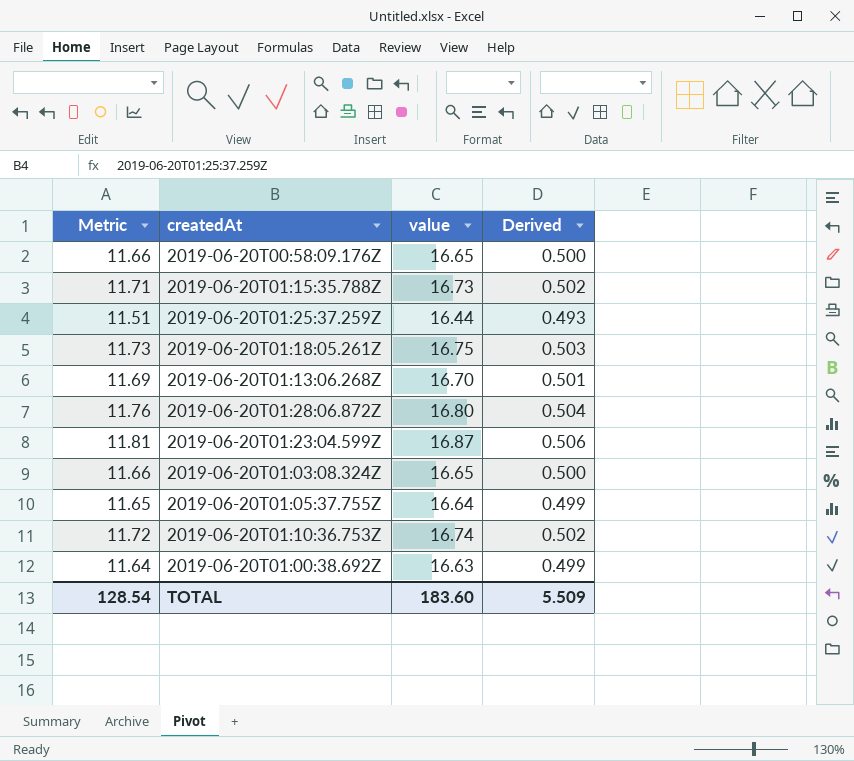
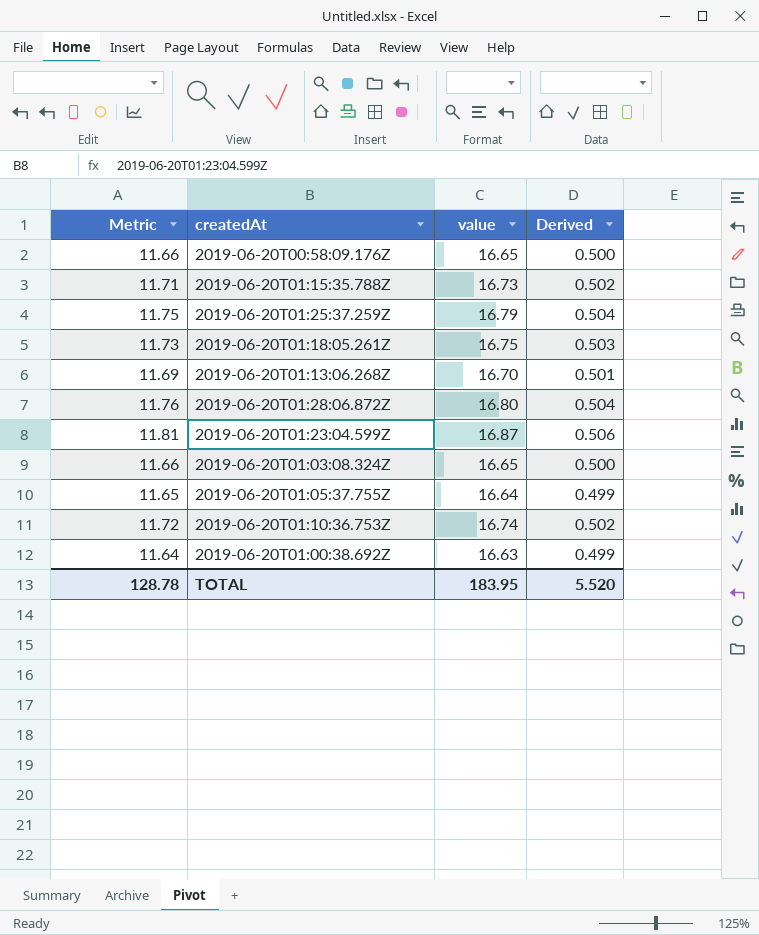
2019-06-20T01:25:37.259Z | Metric: 11.51 -> 11.75
2019-06-20T01:25:37.259Z | value: 16.44 -> 16.79
2019-06-20T01:25:37.259Z | Derived: 0.493 -> 0.504
TOTAL | Metric: 128.54 -> 128.78
TOTAL | value: 183.60 -> 183.95
TOTAL | Derived: 5.509 -> 5.520

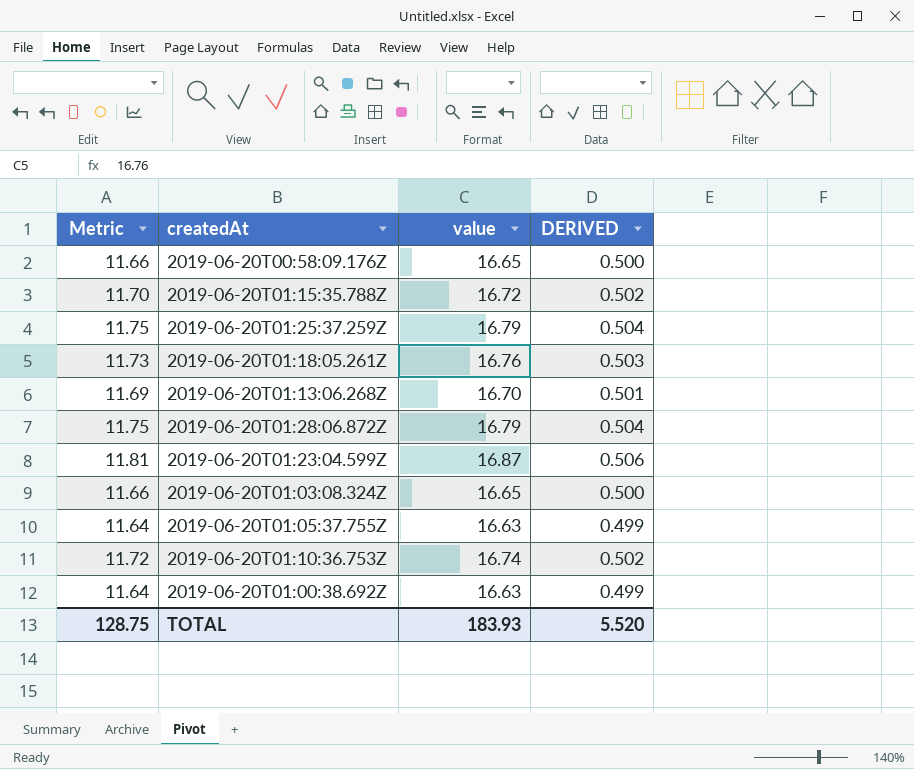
column name: Derived -> DERIVED
2019-06-20T01:15:35.788Z | Metric: 11.71 -> 11.70
2019-06-20T01:15:35.788Z | value: 16.73 -> 16.72
2019-06-20T01:18:05.261Z | value: 16.75 -> 16.76
2019-06-20T01:28:06.872Z | Metric: 11.76 -> 11.75
2019-06-20T01:28:06.872Z | value: 16.80 -> 16.79
2019-06-20T01:05:37.755Z | Metric: 11.65 -> 11.64
2019-06-20T01:05:37.755Z | value: 16.64 -> 16.63
TOTAL | Metric: 128.78 -> 128.75
TOTAL | value: 183.95 -> 183.93

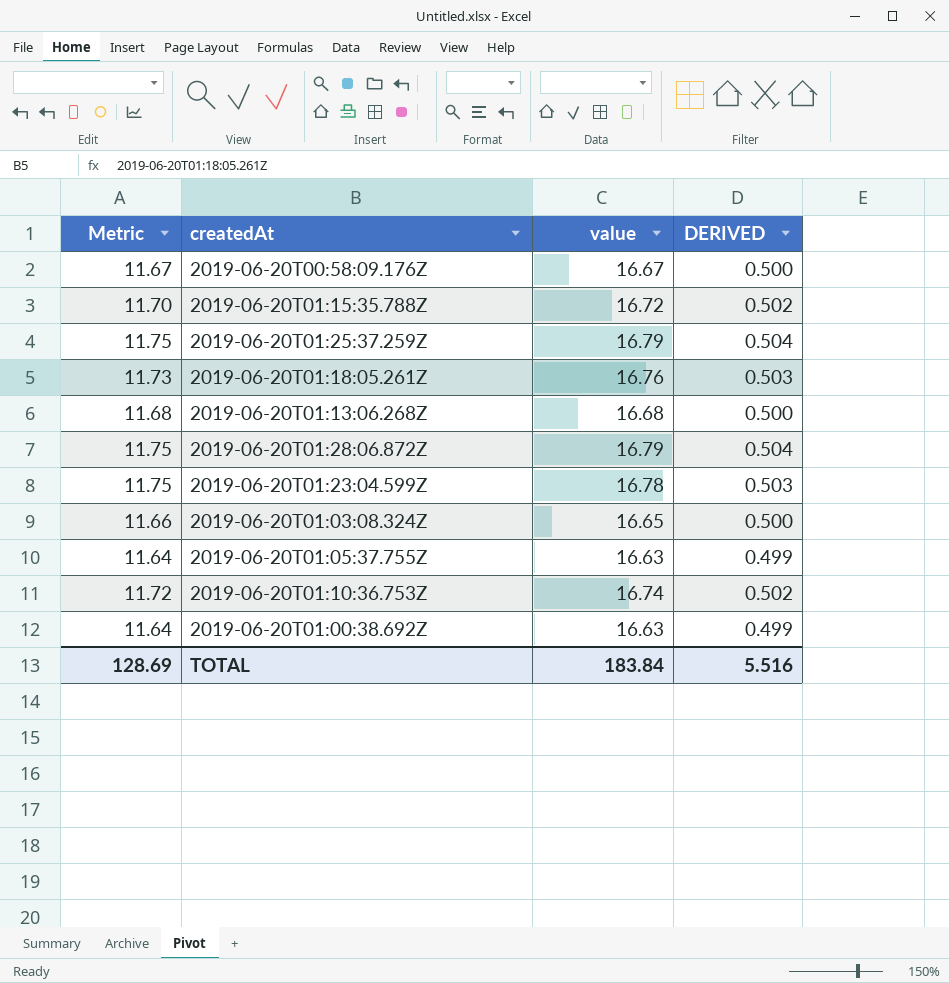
2019-06-20T00:58:09.176Z | Metric: 11.66 -> 11.67
2019-06-20T00:58:09.176Z | value: 16.65 -> 16.67
2019-06-20T01:13:06.268Z | Metric: 11.69 -> 11.68
2019-06-20T01:13:06.268Z | value: 16.70 -> 16.68
2019-06-20T01:13:06.268Z | DERIVED: 0.501 -> 0.500
2019-06-20T01:23:04.599Z | Metric: 11.81 -> 11.75
2019-06-20T01:23:04.599Z | value: 16.87 -> 16.78
2019-06-20T01:23:04.599Z | DERIVED: 0.506 -> 0.503
TOTAL | Metric: 128.75 -> 128.69
TOTAL | value: 183.93 -> 183.84
TOTAL | DERIVED: 5.520 -> 5.516

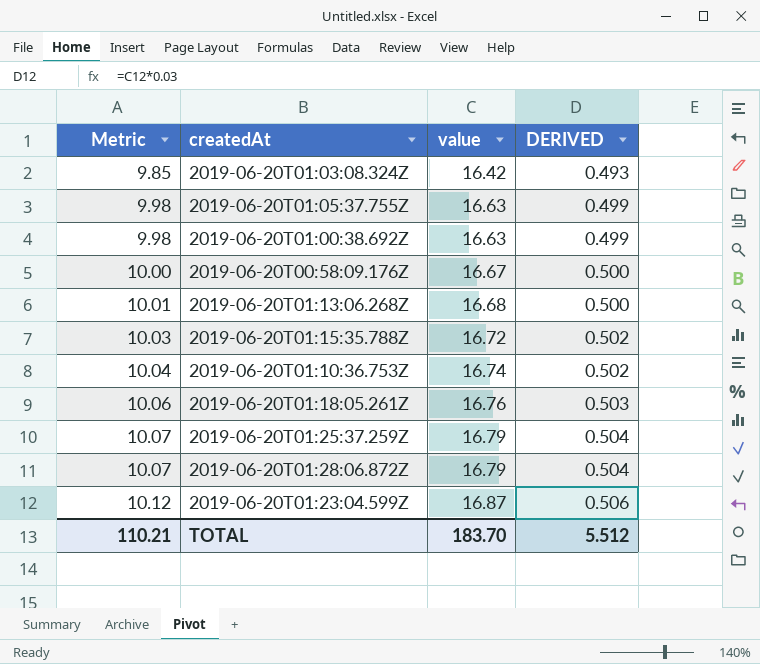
row order: none -> Metric ascending
column Metric | formula: [value] * 0.7 -> [value] * 0.6
2019-06-20T01:03:08.324Z | value: 16.65 -> 16.42
2019-06-20T01:03:08.324Z | DERIVED: 0.500 -> 0.493
2019-06-20T01:23:04.599Z | value: 16.78 -> 16.87
2019-06-20T01:23:04.599Z | DERIVED: 0.503 -> 0.506
TOTAL | Metric: 128.69 -> 110.21
TOTAL | value: 183.84 -> 183.70
TOTAL | DERIVED: 5.516 -> 5.512

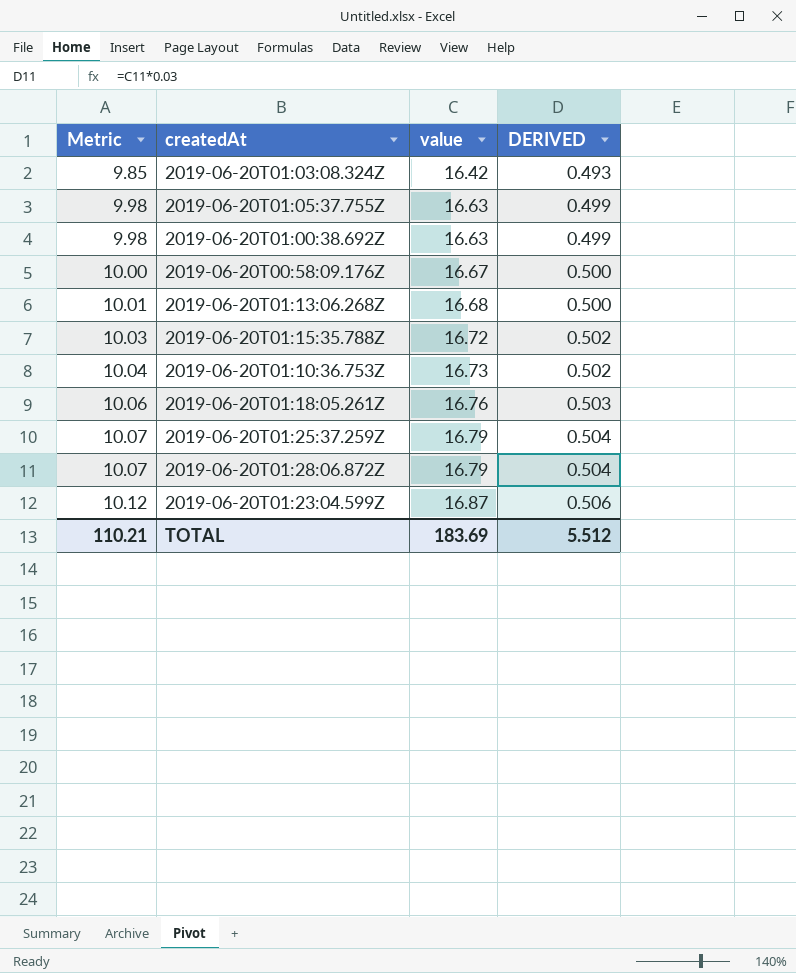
2019-06-20T01:10:36.753Z | value: 16.74 -> 16.73
TOTAL | value: 183.70 -> 183.69

